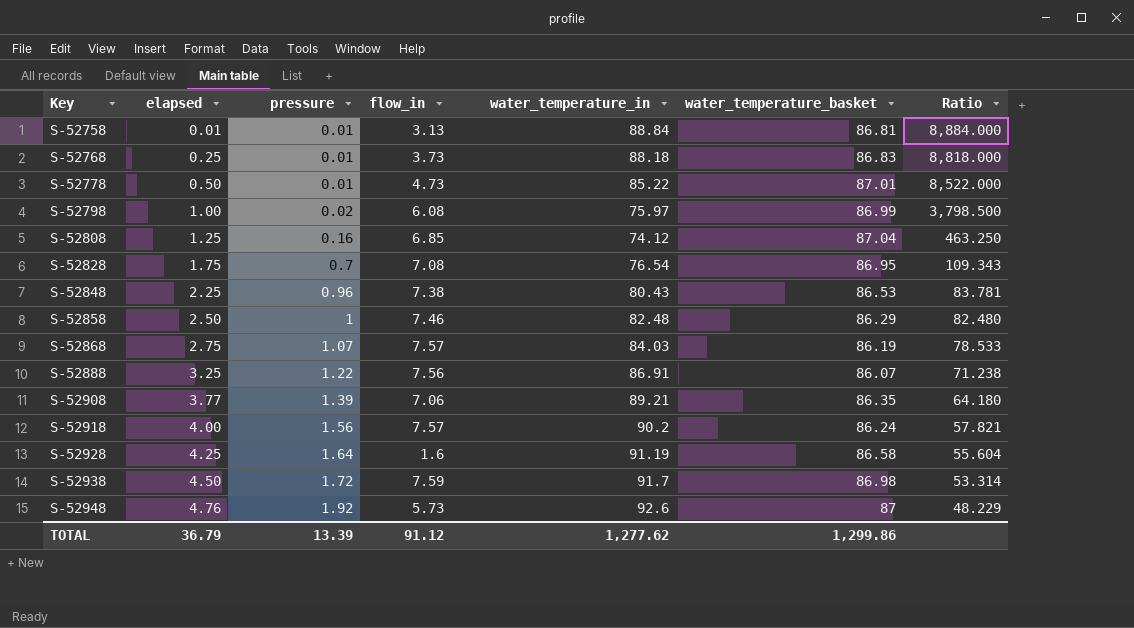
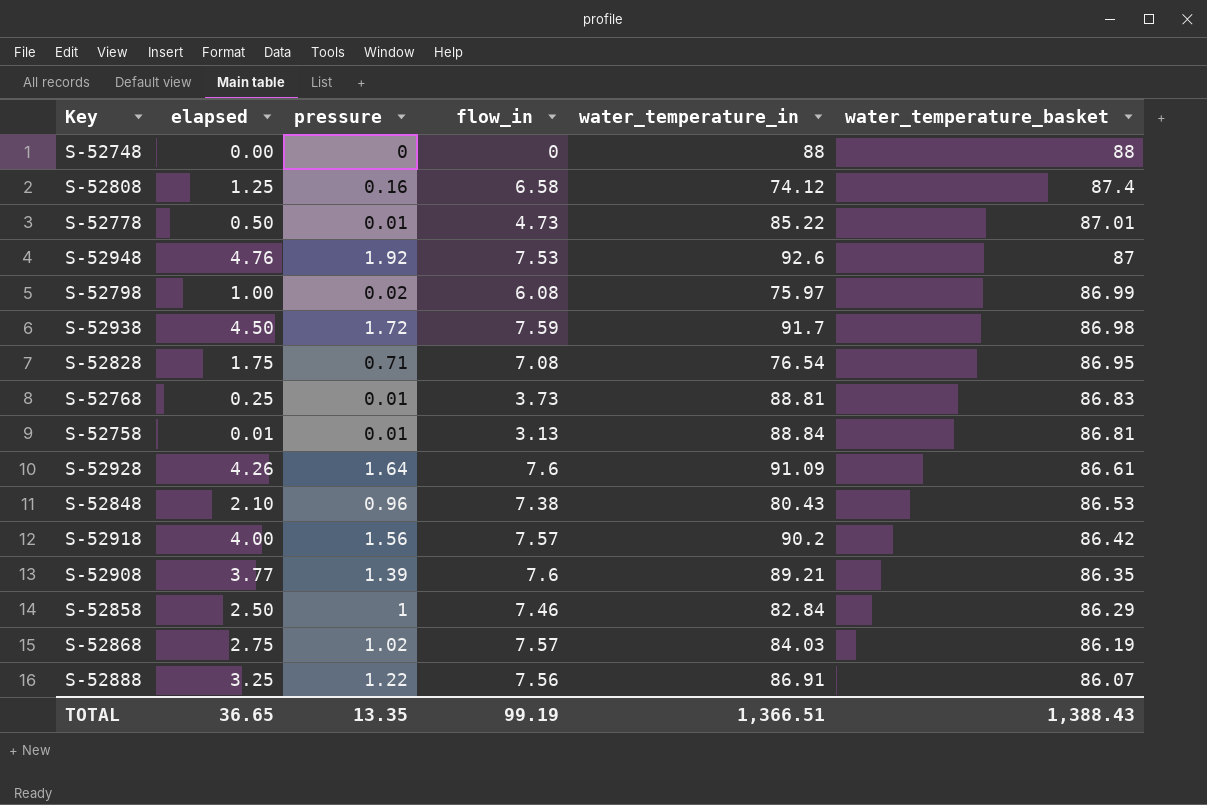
row order: Key ascending -> water_temperature_basket descending
column Ratio | formula: [water_temperature_in] / [pressure] -> none
row S-52748: none -> 0.00 | 0 | 0 | 88 | 88
S-52808 | flow_in: 6.85 -> 6.58
S-52808 | water_temperature_basket: 87.04 -> 87.4
S-52948 | flow_in: 5.73 -> 7.53
S-52828 | pressure: 0.7 -> 0.71
S-52768 | water_temperature_in: 88.18 -> 88.81
S-52928 | elapsed: 4.25 -> 4.26
S-52928 | flow_in: 1.6 -> 7.6
S-52928 | water_temperature_in: 91.19 -> 91.09
S-52928 | water_temperature_basket: 86.58 -> 86.61
S-52848 | elapsed: 2.25 -> 2.10
S-52918 | water_temperature_basket: 86.24 -> 86.42
S-52908 | flow_in: 7.06 -> 7.6
S-52858 | water_temperature_in: 82.48 -> 82.84
S-52868 | pressure: 1.07 -> 1.02
TOTAL | elapsed: 36.79 -> 36.65
TOTAL | pressure: 13.39 -> 13.35
TOTAL | flow_in: 91.12 -> 99.19
TOTAL | water_temperature_in: 1,277.62 -> 1,366.51
TOTAL | water_temperature_basket: 1,299.86 -> 1,388.43

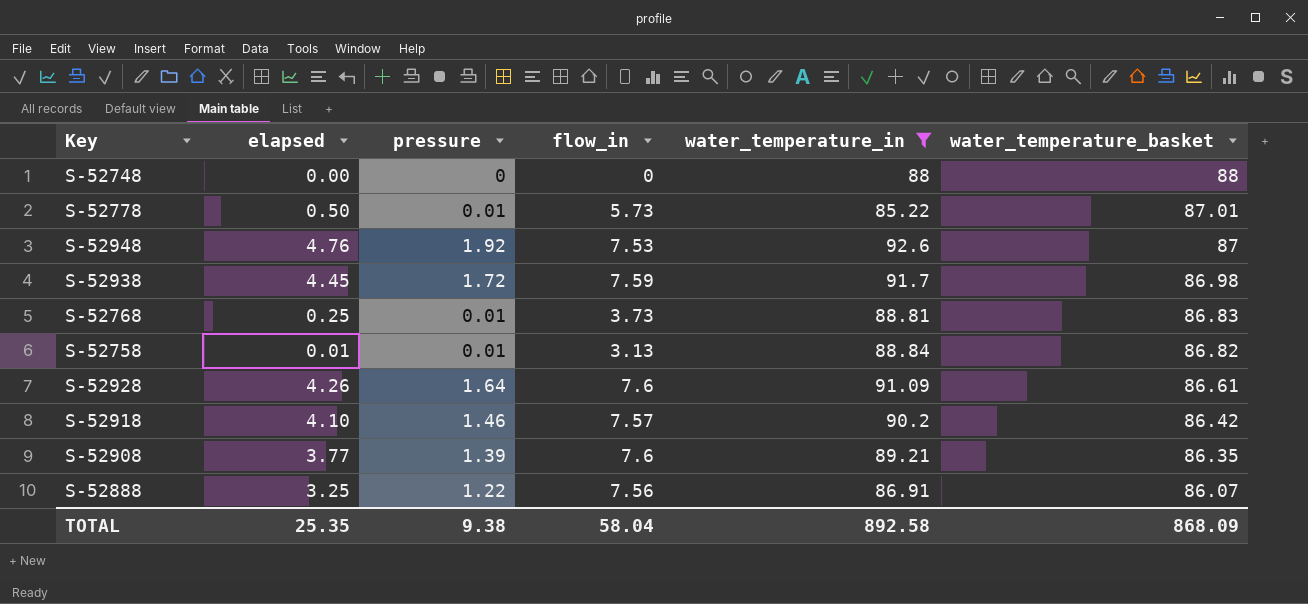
filter: none -> water_temperature_in >= 85.22
S-52778 | flow_in: 4.73 -> 5.73
S-52938 | elapsed: 4.50 -> 4.45
S-52758 | water_temperature_basket: 86.81 -> 86.82
S-52918 | elapsed: 4.00 -> 4.10
S-52918 | pressure: 1.56 -> 1.46
TOTAL | elapsed: 36.65 -> 25.35
TOTAL | pressure: 13.35 -> 9.38
TOTAL | flow_in: 99.19 -> 58.04
TOTAL | water_temperature_in: 1,366.51 -> 892.58
TOTAL | water_temperature_basket: 1,388.43 -> 868.09

